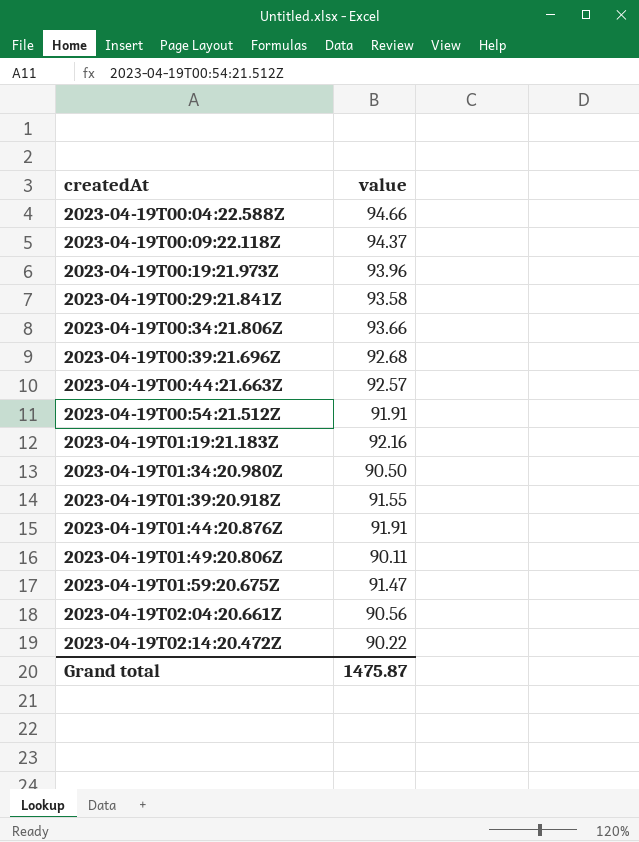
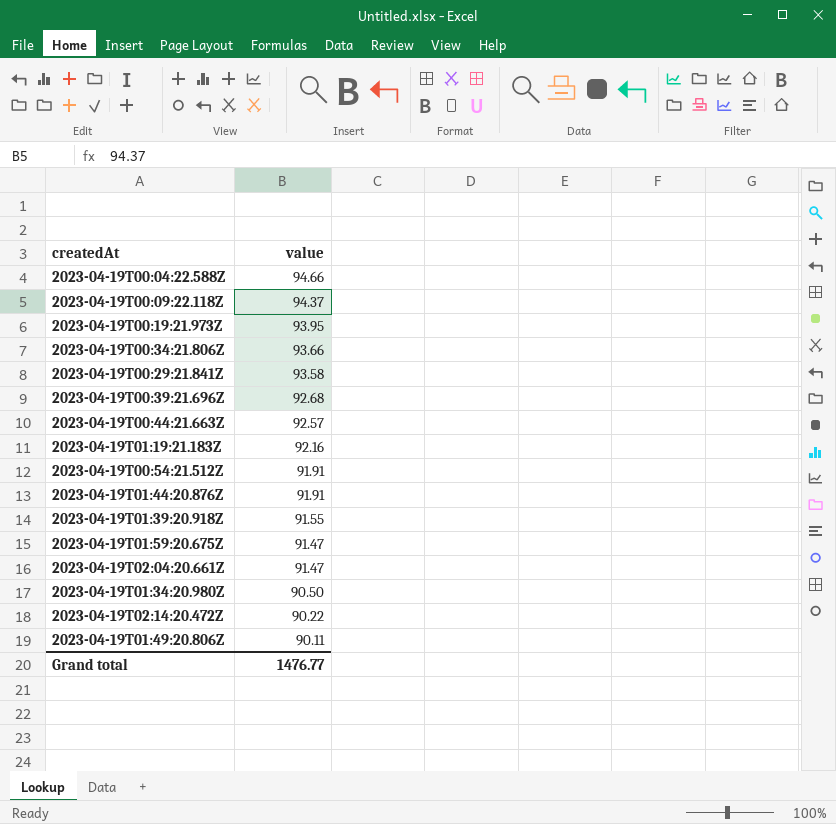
row order: createdAt ascending -> value descending
2023-04-19T00:19:21.973Z | value: 93.96 -> 93.95
2023-04-19T02:04:20.661Z | value: 90.56 -> 91.47
Grand total | value: 1475.87 -> 1476.77

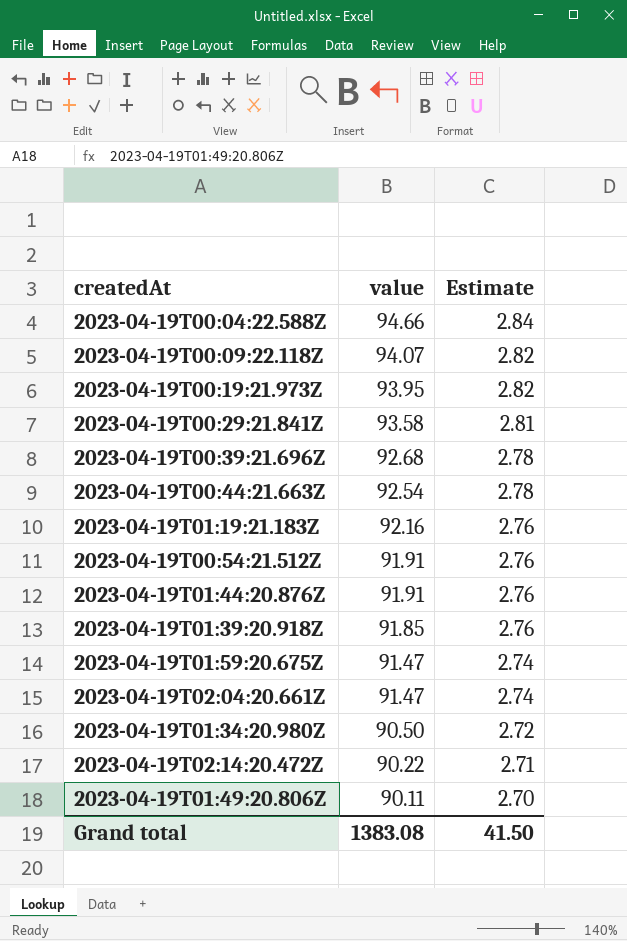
column Estimate | formula: none -> [value] * 0.03
row 2023-04-19T00:34:21.806Z: 93.66 -> none
2023-04-19T00:09:22.118Z | value: 94.37 -> 94.07
2023-04-19T00:44:21.663Z | value: 92.57 -> 92.54
2023-04-19T01:39:20.918Z | value: 91.55 -> 91.85
Grand total | value: 1476.77 -> 1383.08

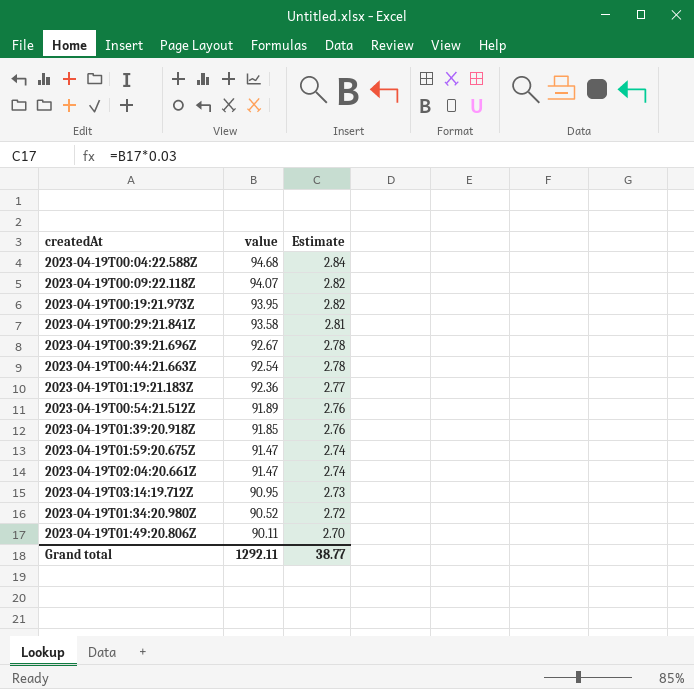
row 2023-04-19T01:44:20.876Z: 91.91 | 2.76 -> none
row 2023-04-19T02:14:20.472Z: 90.22 | 2.71 -> none
2023-04-19T00:04:22.588Z | value: 94.66 -> 94.68
2023-04-19T00:39:21.696Z | value: 92.68 -> 92.67
2023-04-19T01:19:21.183Z | value: 92.16 -> 92.36
2023-04-19T01:19:21.183Z | Estimate: 2.76 -> 2.77
2023-04-19T00:54:21.512Z | value: 91.91 -> 91.89
row 2023-04-19T03:14:19.712Z: none -> 90.95 | 2.73
2023-04-19T01:34:20.980Z | value: 90.50 -> 90.52
Grand total | value: 1383.08 -> 1292.11
Grand total | Estimate: 41.50 -> 38.77

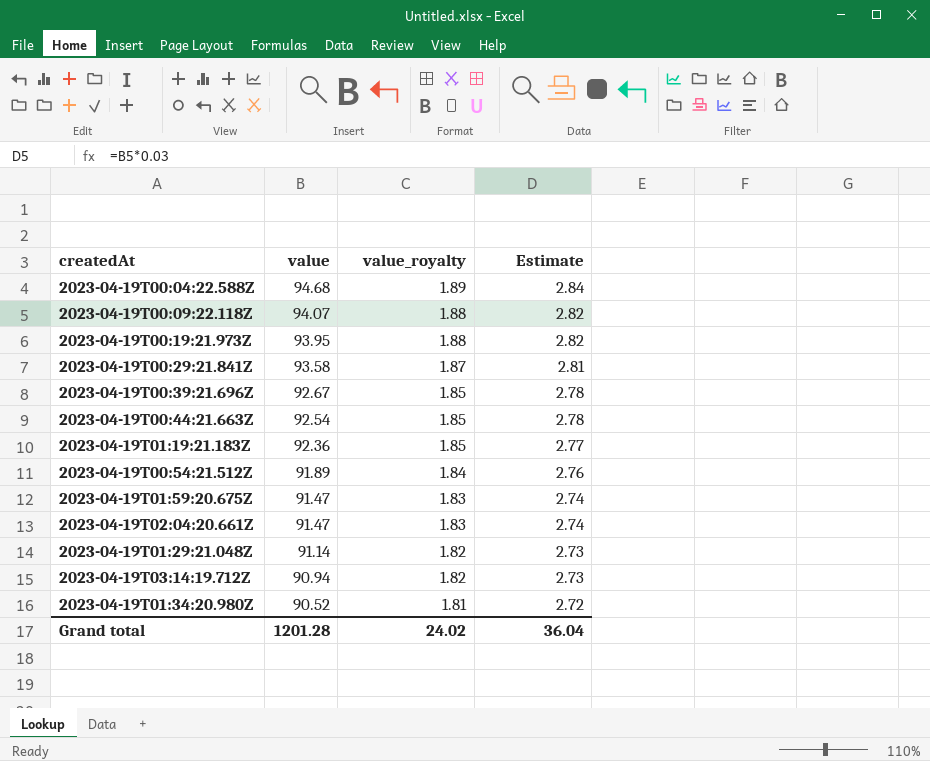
column value_royalty | formula: none -> [value] * 0.02
row 2023-04-19T01:39:20.918Z: 91.85 | 2.76 -> none
row 2023-04-19T01:49:20.806Z: 90.11 | 2.70 -> none
row 2023-04-19T01:29:21.048Z: none -> 91.14 | 1.82 | 2.73
2023-04-19T03:14:19.712Z | value: 90.95 -> 90.94
Grand total | value: 1292.11 -> 1201.28
Grand total | Estimate: 38.77 -> 36.04

